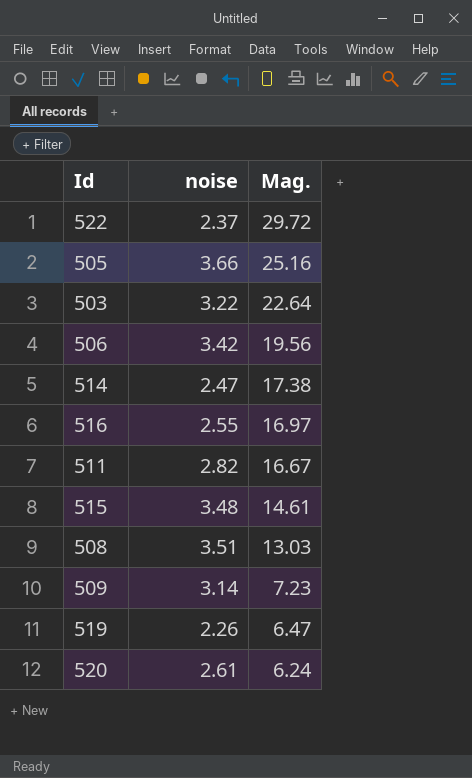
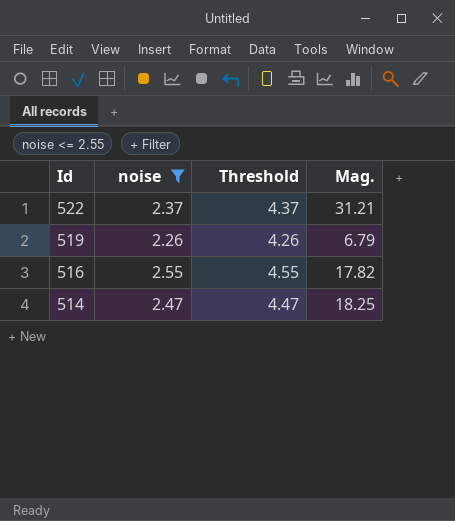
filter: none -> noise <= 2.55
row order: Mag. descending -> Id descending
column Threshold | formula: none -> [noise] + 2
522 | Mag.: 29.72 -> 31.21
519 | Mag.: 6.47 -> 6.79
516 | Mag.: 16.97 -> 17.82
514 | Mag.: 17.38 -> 18.25

